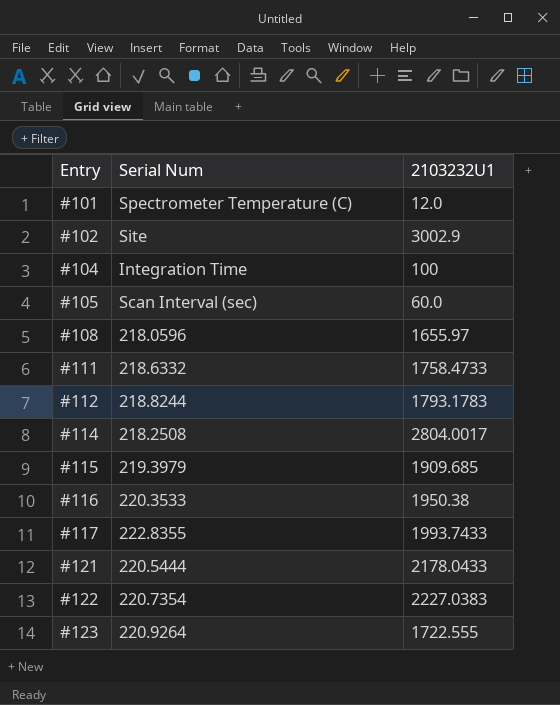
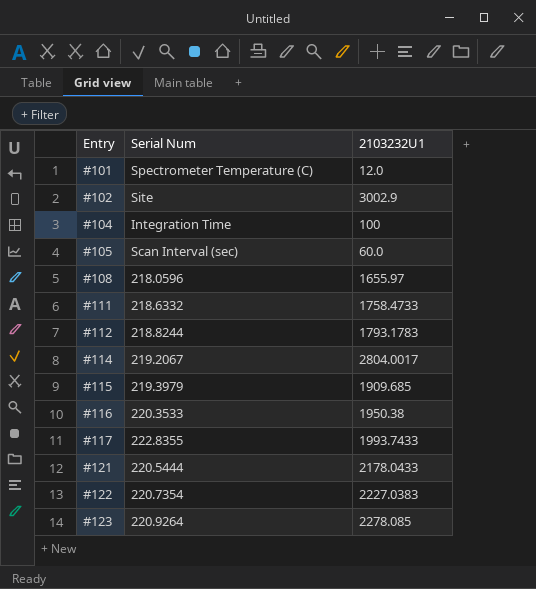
#114 | Serial Num: 218.2508 -> 219.2067
#123 | 2103232U1: 1722.555 -> 2278.085

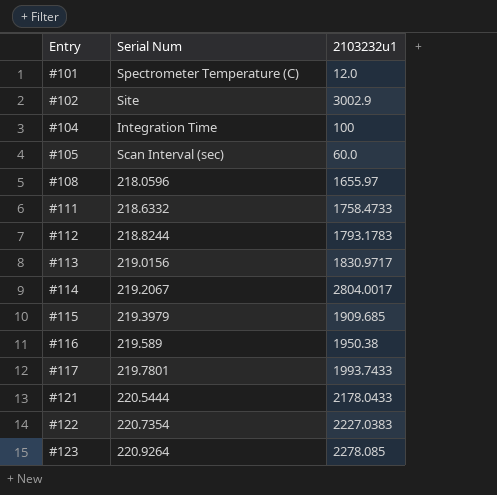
column name: 2103232U1 -> 2103232u1
row #113: none -> 219.0156 | 1830.9717
#116 | Serial Num: 220.3533 -> 219.589
#117 | Serial Num: 222.8355 -> 219.7801

